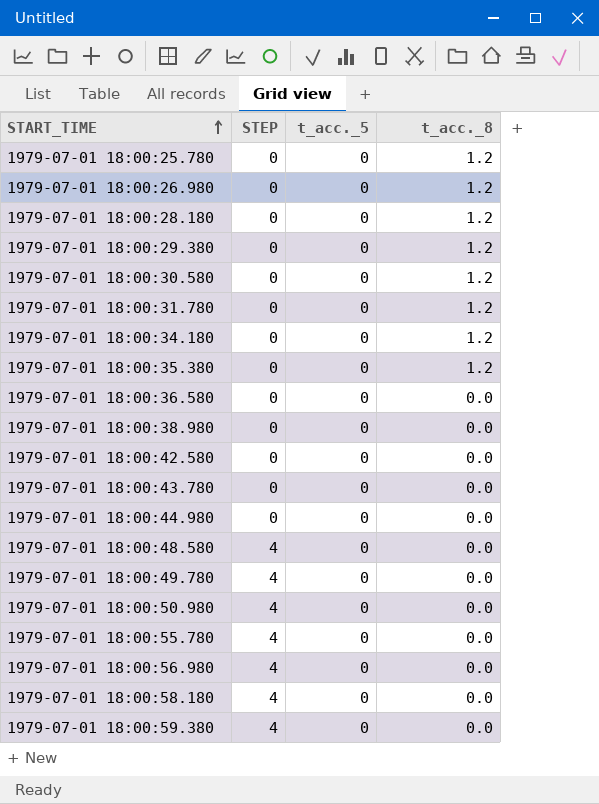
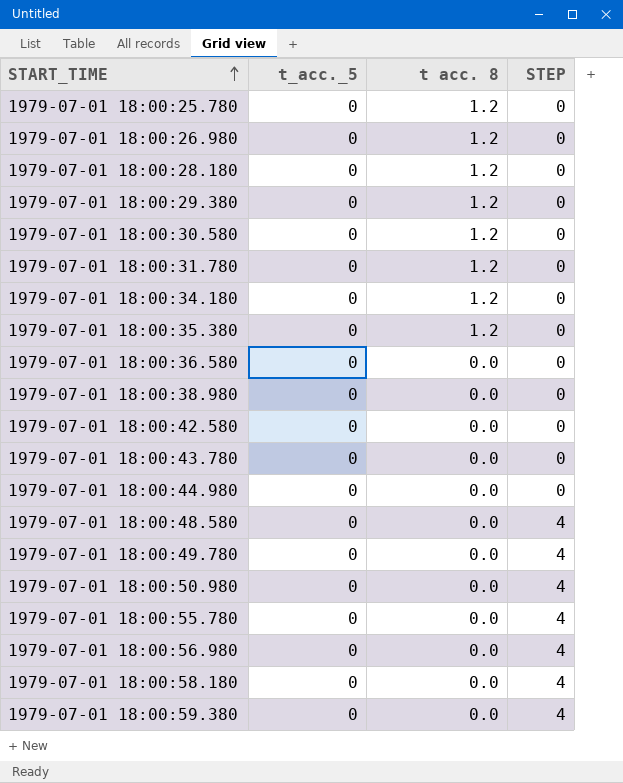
column name: t_acc._8 -> t acc. 8
column STEP | position: 2 -> 4

